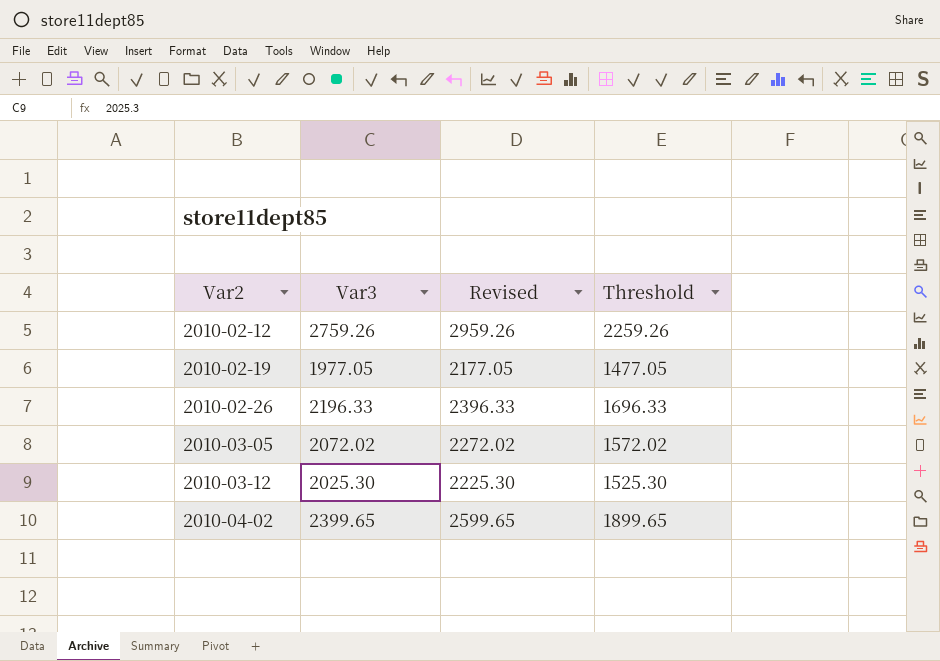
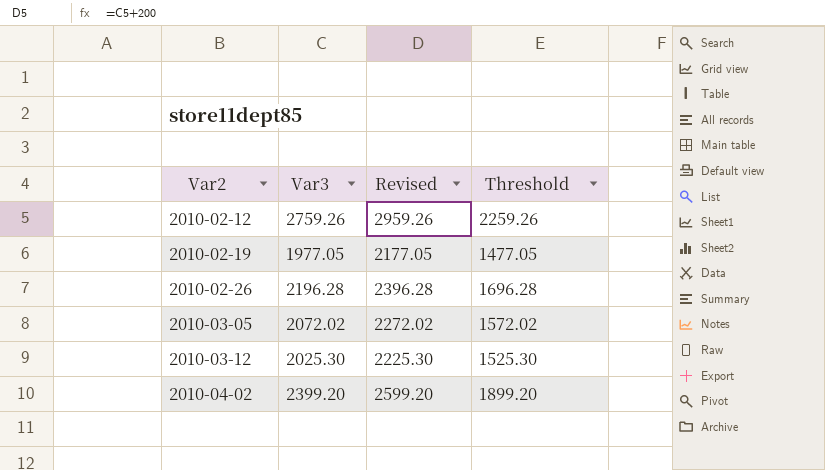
2010-02-26 | Var3: 2196.33 -> 2196.28
2010-02-26 | Revised: 2396.33 -> 2396.28
2010-02-26 | Threshold: 1696.33 -> 1696.28
2010-04-02 | Var3: 2399.65 -> 2399.20
2010-04-02 | Revised: 2599.65 -> 2599.20
2010-04-02 | Threshold: 1899.65 -> 1899.20

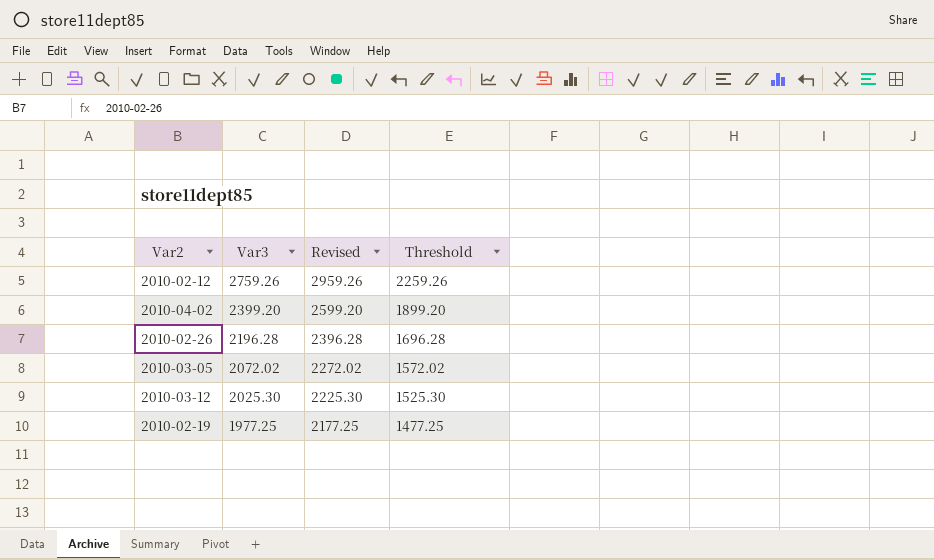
row order: Var2 ascending -> Var3 descending
2010-02-19 | Var3: 1977.05 -> 1977.25
2010-02-19 | Revised: 2177.05 -> 2177.25
2010-02-19 | Threshold: 1477.05 -> 1477.25

